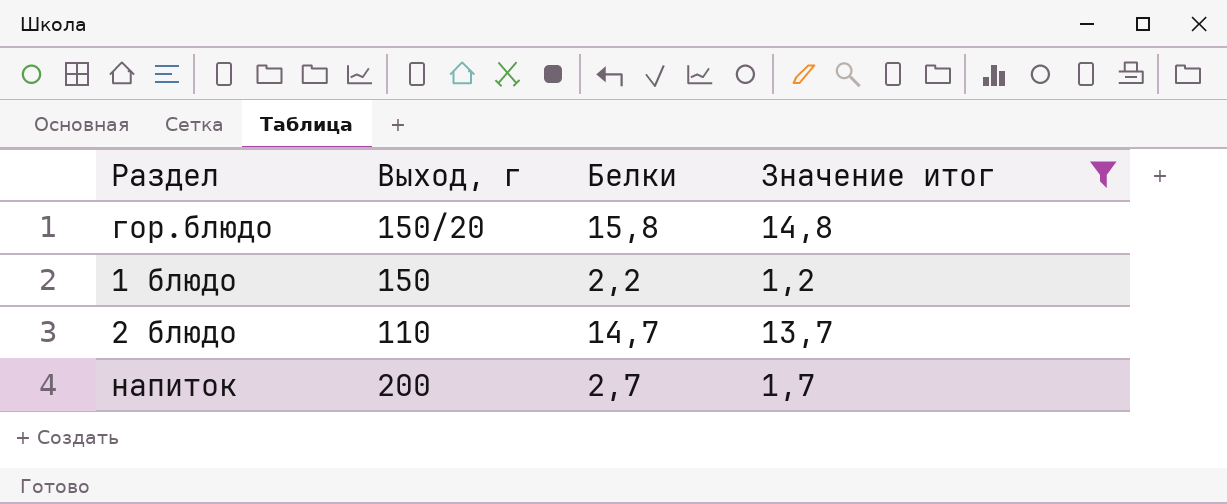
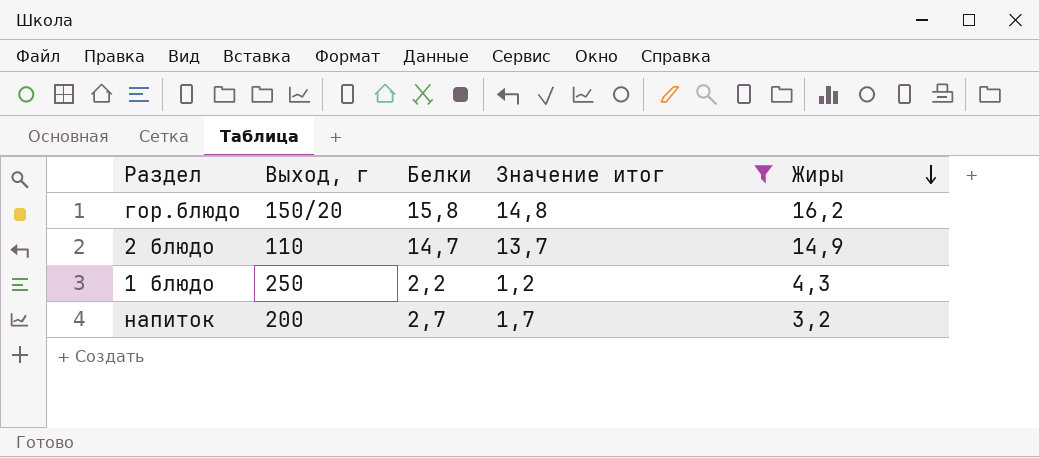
row order: none -> Жиры descending
column Жиры | position: none -> 5
1 блюдо | Выход, г: 150 -> 250

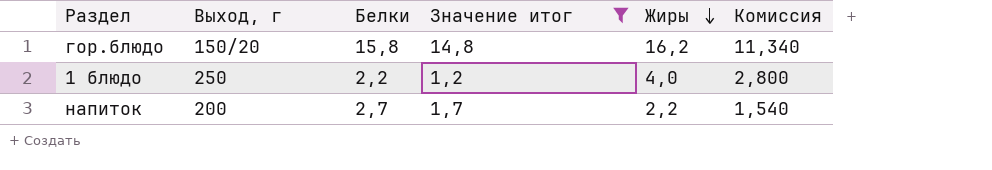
column Комиссия | formula: none -> [Жиры] * 0,7
row 2 блюдо: 110 | 14,7 | 13,7 | 14,9 -> none
1 блюдо | Жиры: 4,3 -> 4,0
напиток | Жиры: 3,2 -> 2,2

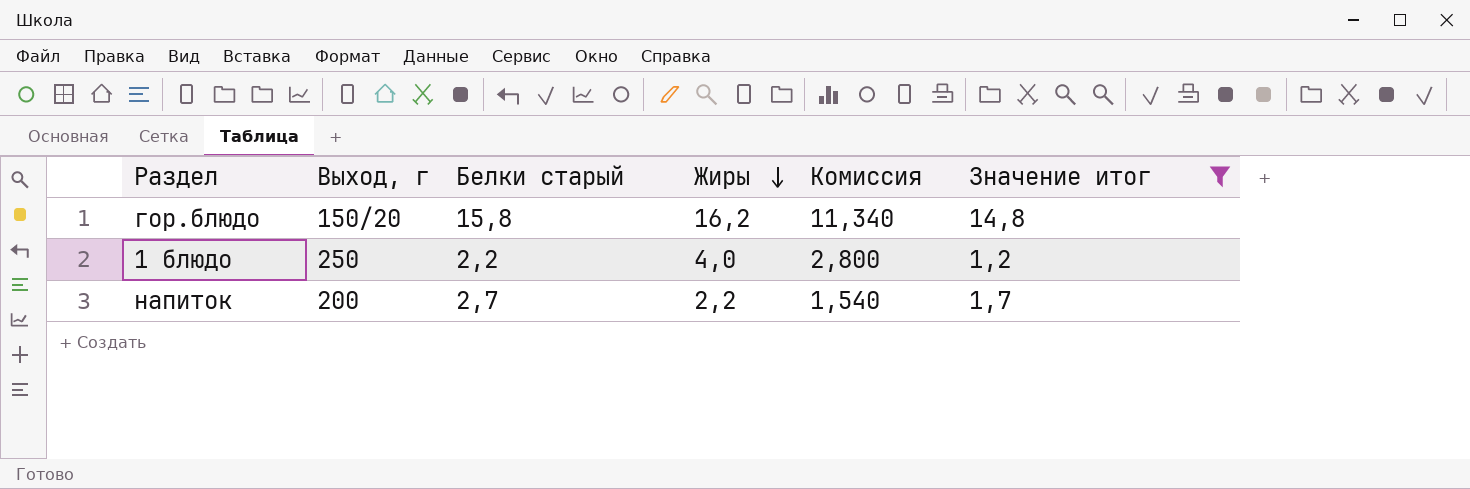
column name: Белки -> Белки старый
column Значение итог | position: 4 -> 6

